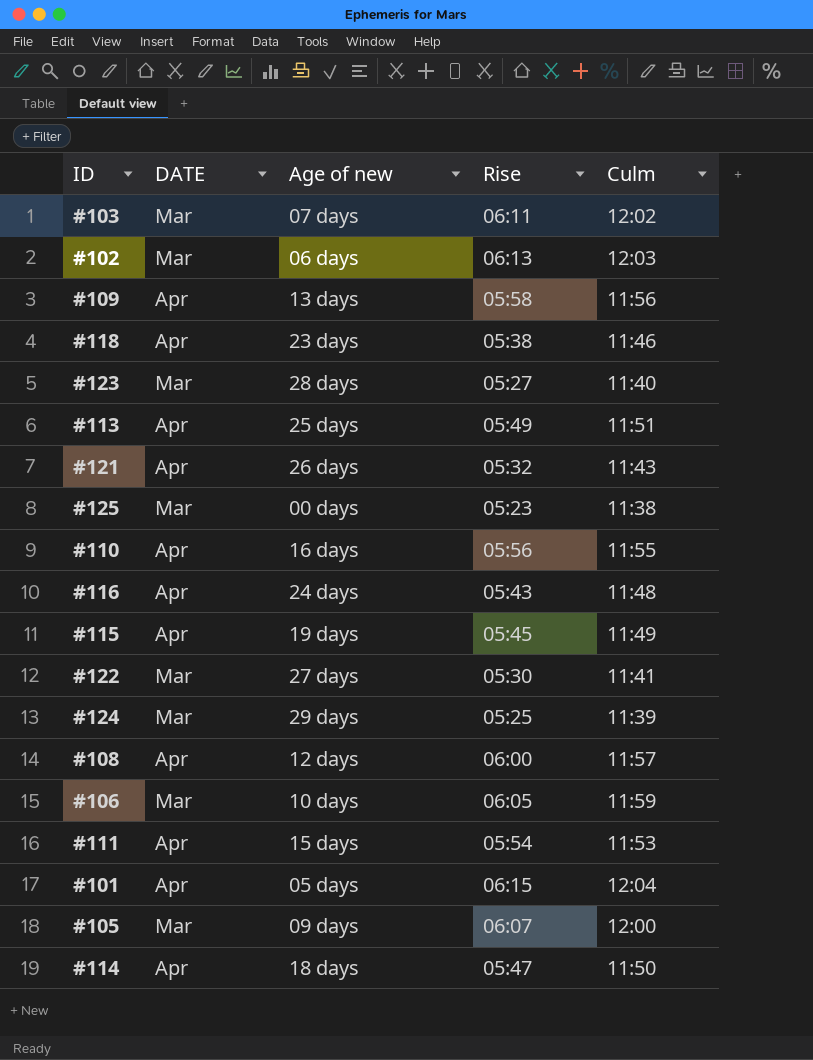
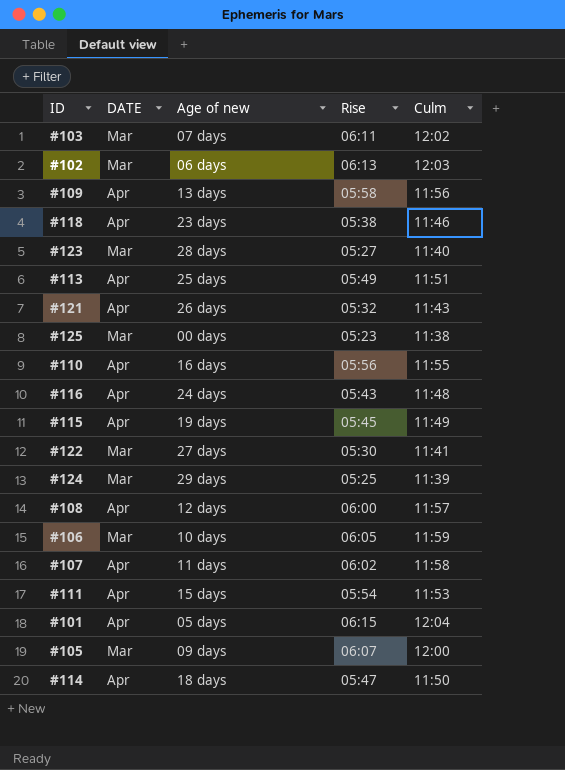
row #107: none -> Apr | 11 days | 06:02 | 11:58

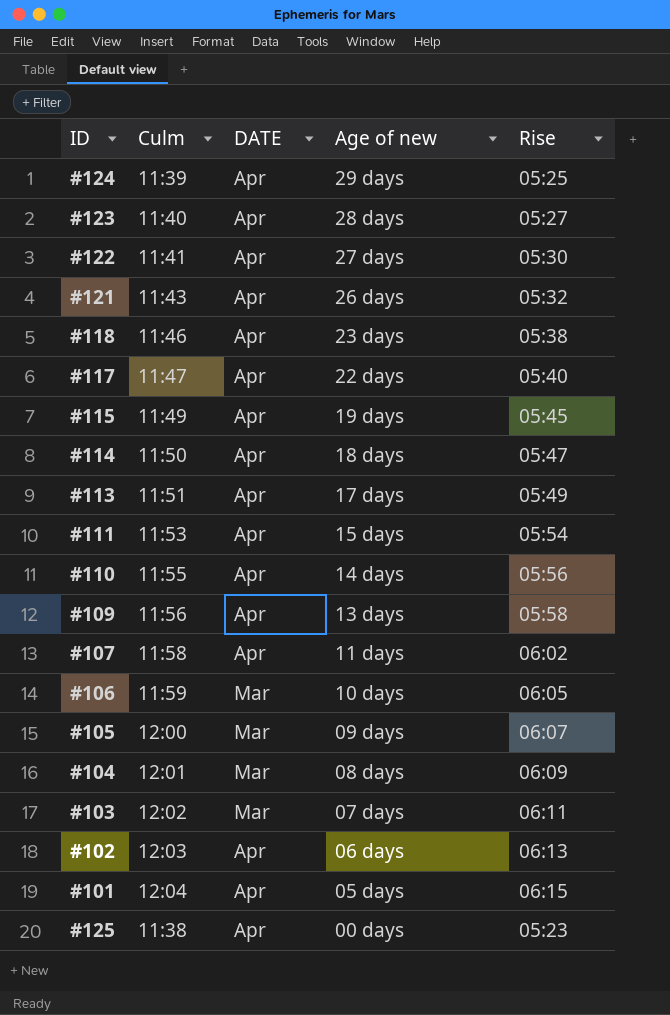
row order: none -> Age of new descending
column Culm | position: 5 -> 2
row #116: Apr | 24 days | 05:43 | 11:48 -> none
row #108: Apr | 12 days | 06:00 | 11:57 -> none
#124 | DATE: Mar -> Apr
#123 | DATE: Mar -> Apr
#122 | DATE: Mar -> Apr
row #117: none -> 11:47 | Apr | 22 days | 05:40
#113 | Age of new: 25 days -> 17 days
#110 | Age of new: 16 days -> 14 days
row #104: none -> 12:01 | Mar | 08 days | 06:09
#102 | DATE: Mar -> Apr
#125 | DATE: Mar -> Apr

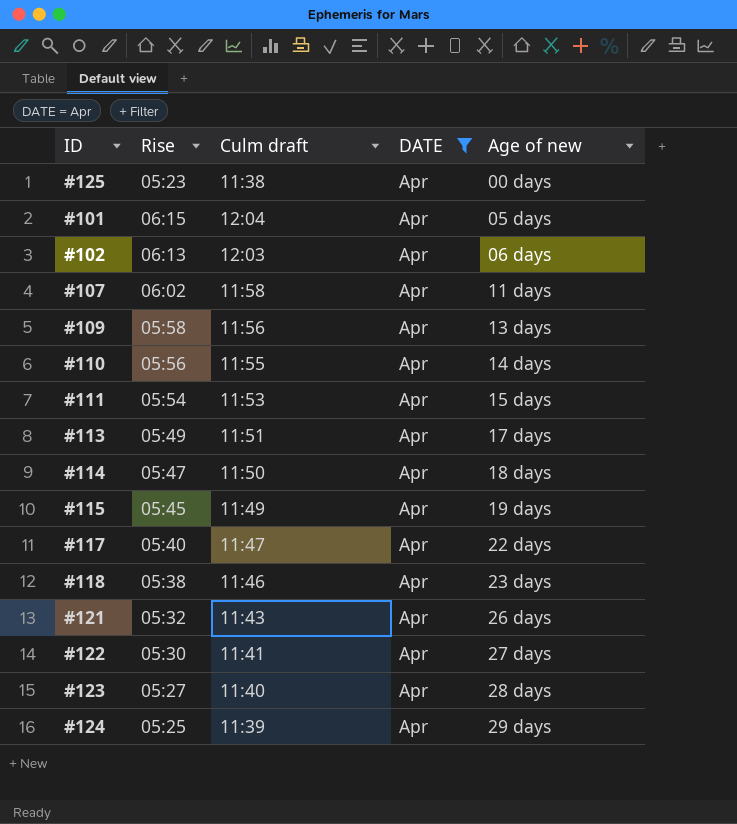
filter: none -> DATE = Apr
row order: Age of new descending -> Age of new ascending
column Rise | position: 5 -> 2
column name: Culm -> Culm draft

